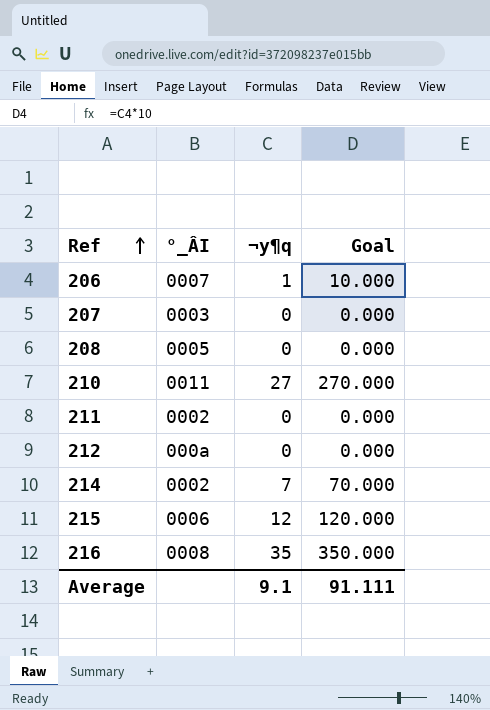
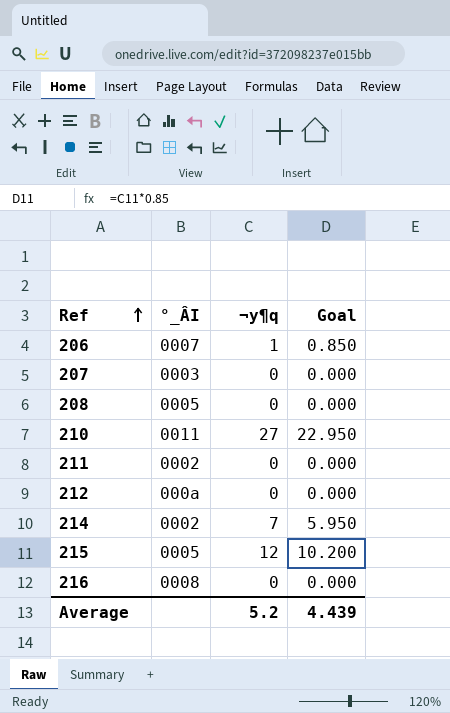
column Goal | formula: [¬y¶q] * 10 -> [¬y¶q] * 0.85
215 | °_ÂI: 0006 -> 0005
216 | ¬y¶q: 35 -> 0
Average | ¬y¶q: 9.1 -> 5.2
Average | Goal: 91.111 -> 4.439

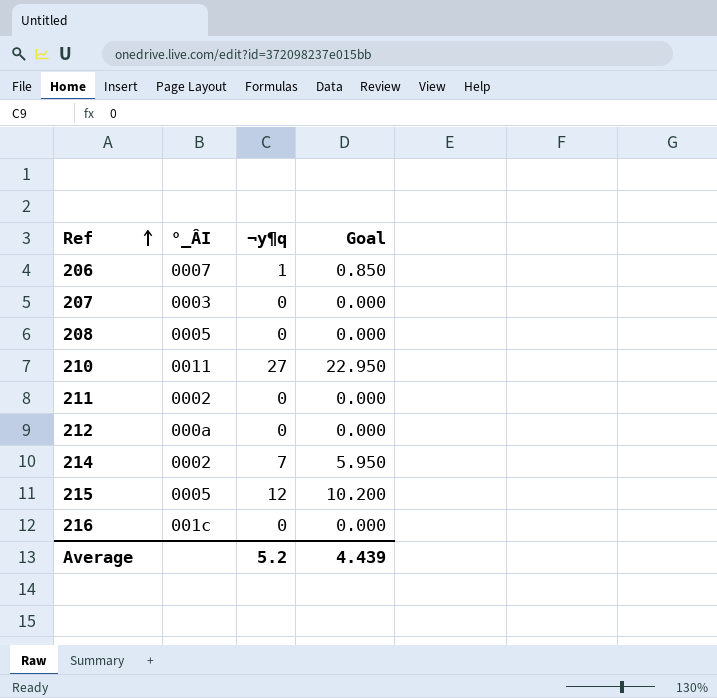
216 | °_ÂI: 0008 -> 001c

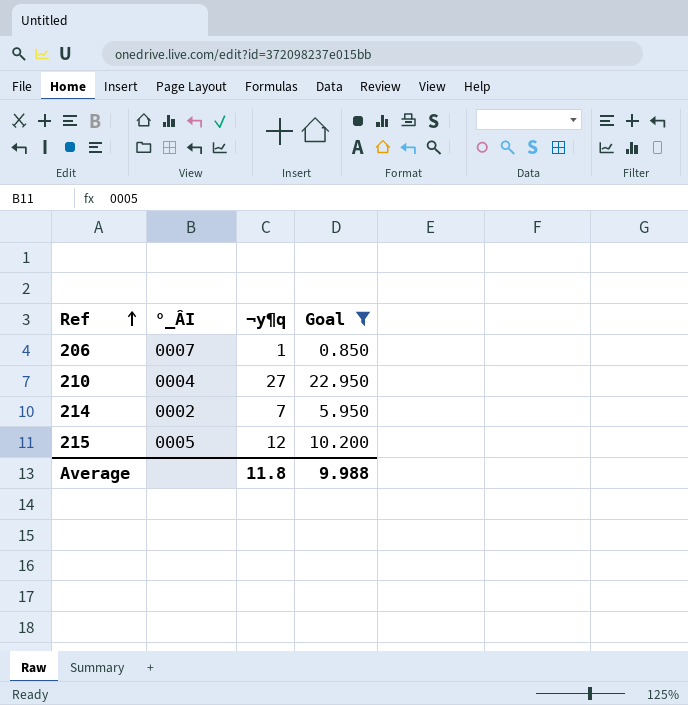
filter: none -> Goal != 0.000
210 | °_ÂI: 0011 -> 0004
Average | ¬y¶q: 5.2 -> 11.8
Average | Goal: 4.439 -> 9.988

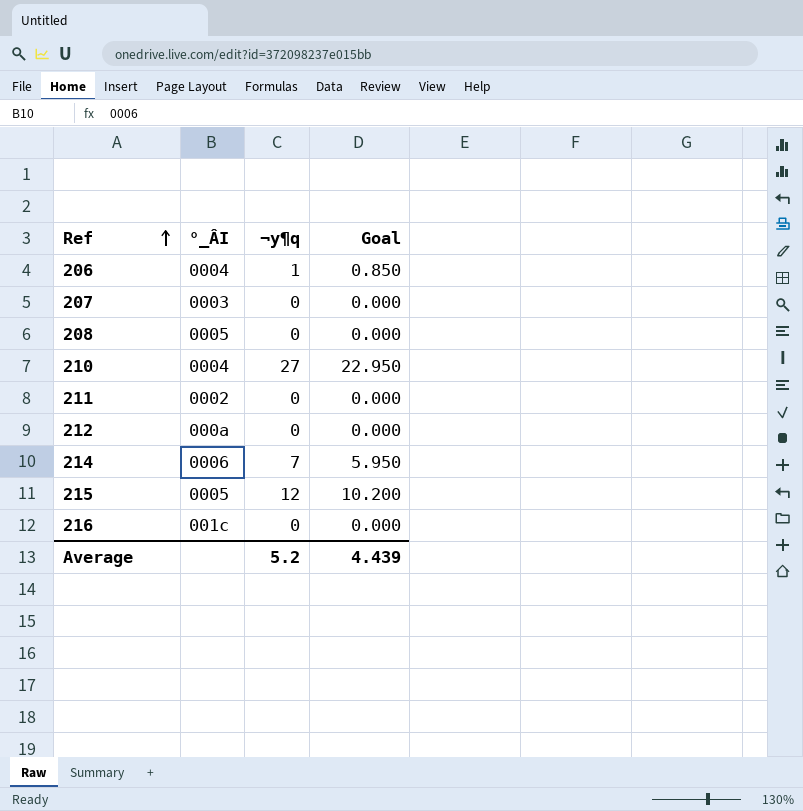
filter: Goal != 0.000 -> none
206 | °_ÂI: 0007 -> 0004
214 | °_ÂI: 0002 -> 0006
Average | ¬y¶q: 11.8 -> 5.2
Average | Goal: 9.988 -> 4.439

